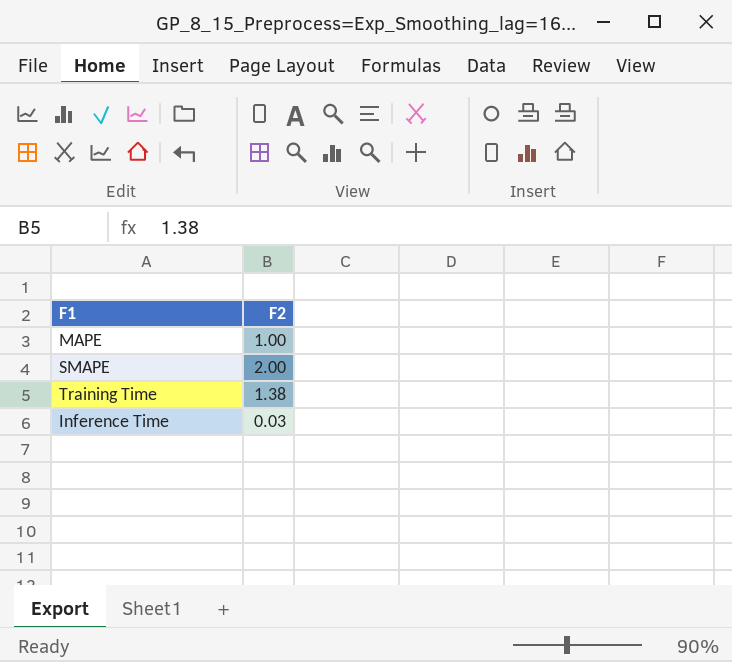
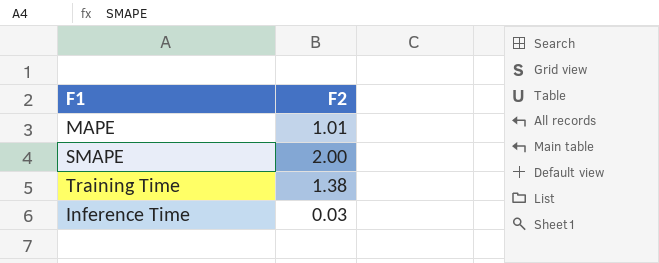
MAPE | F2: 1.00 -> 1.01

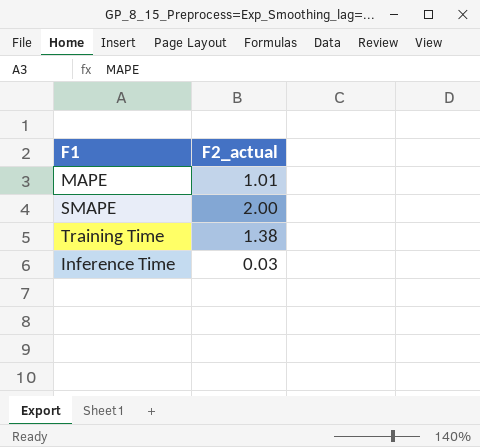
column name: F2 -> F2_actual

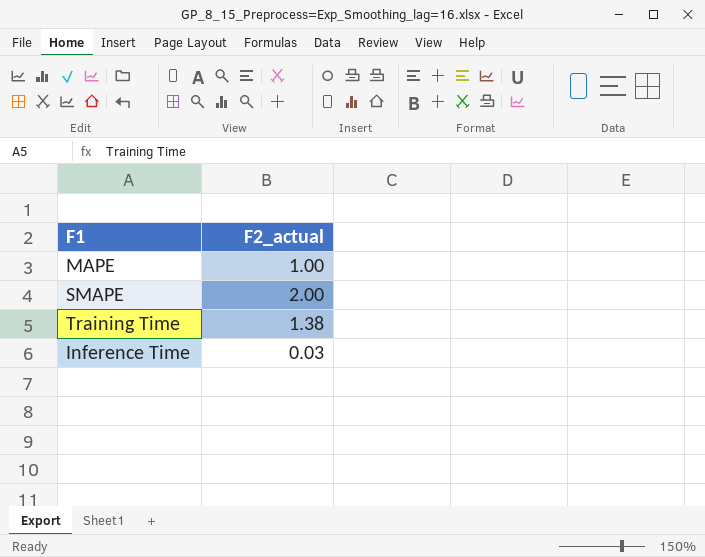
MAPE | F2_actual: 1.01 -> 1.00

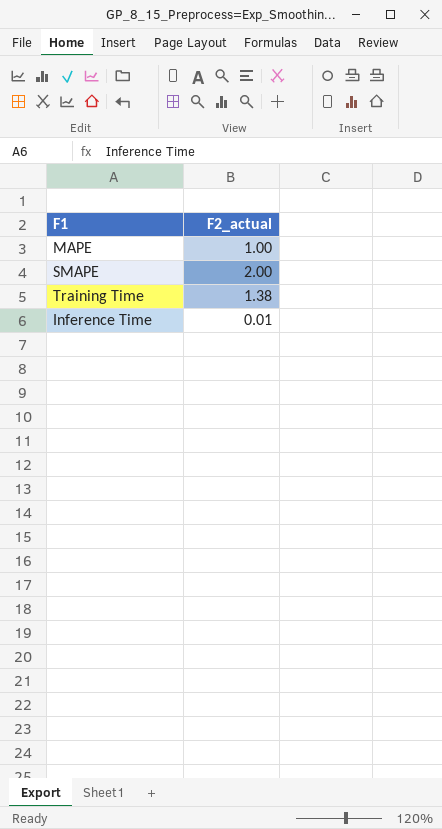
Inference Time | F2_actual: 0.03 -> 0.01

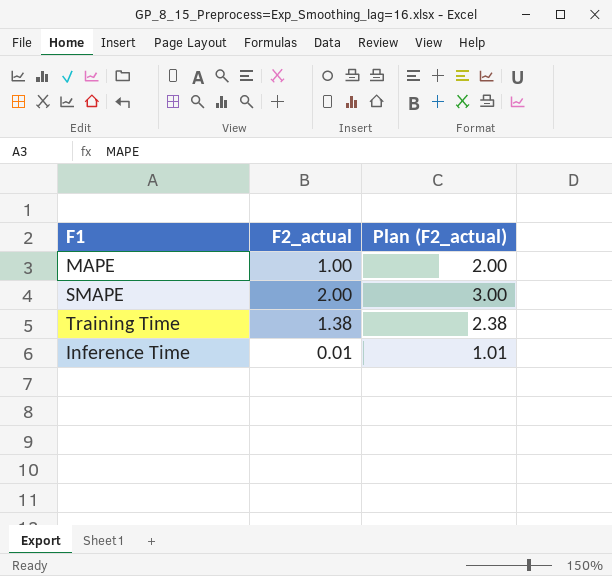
column Plan (F2_actual) | formula: none -> [F2_actual] + 1

